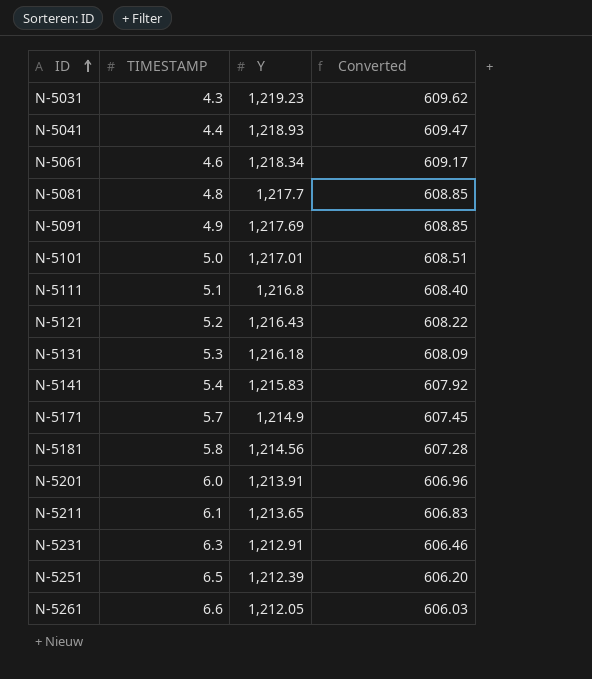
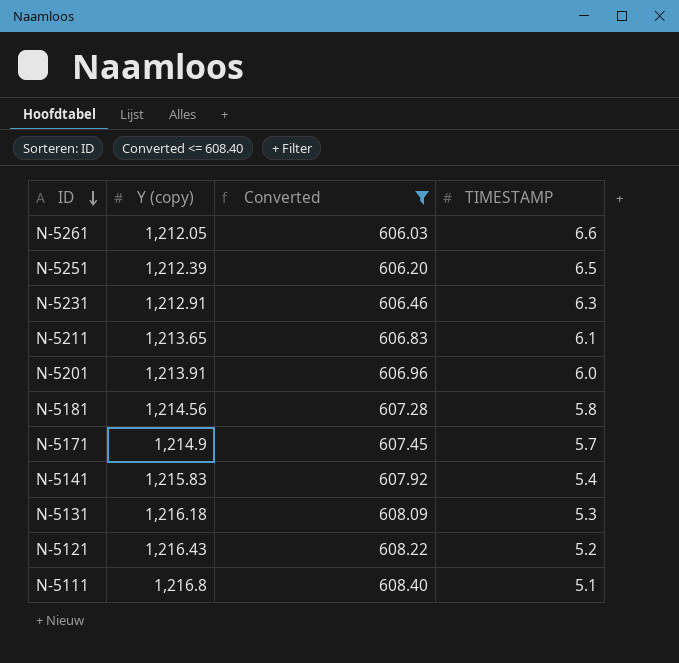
filter: none -> Converted <= 608.40
row order: ID ascending -> ID descending
column name: Y -> Y (copy)
column TIMESTAMP | position: 2 -> 4

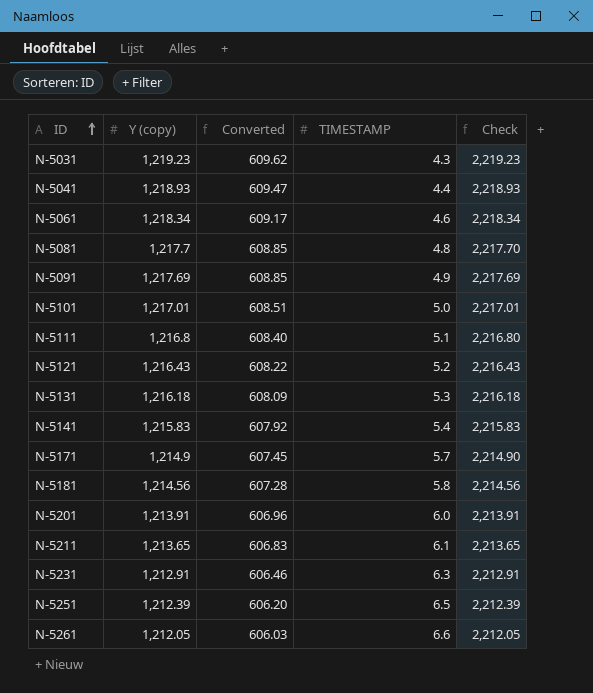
filter: Converted <= 608.40 -> none
row order: ID descending -> ID ascending
column Check | formula: none -> [Y (copy)] + 1000

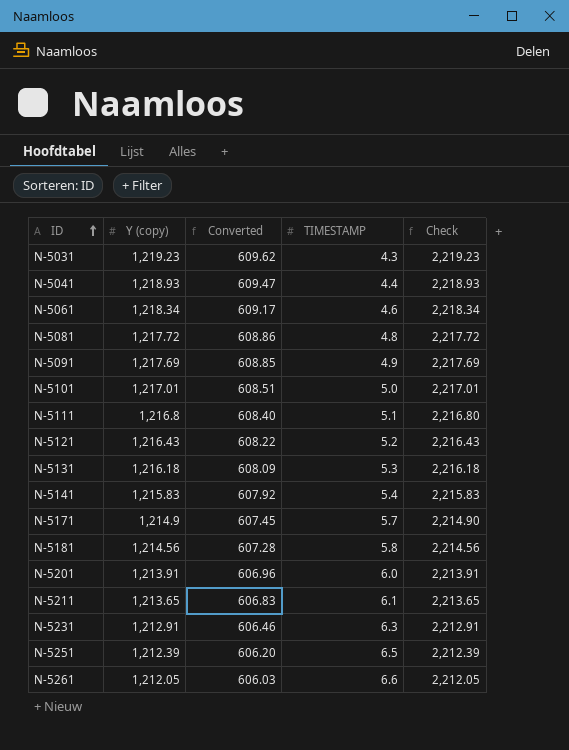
N-5081 | Y (copy): 1,217.7 -> 1,217.72
N-5081 | Converted: 608.85 -> 608.86
N-5081 | Check: 2,217.70 -> 2,217.72

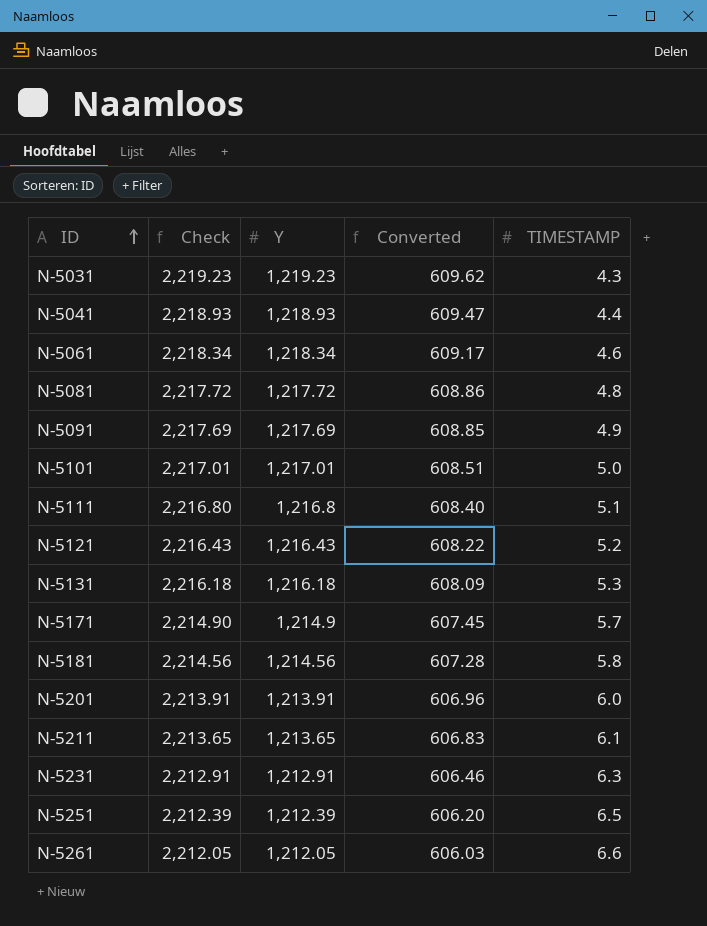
column Check | position: 5 -> 2
column name: Y (copy) -> Y
row N-5141: 1,215.83 | 607.92 | 5.4 | 2,215.83 -> none

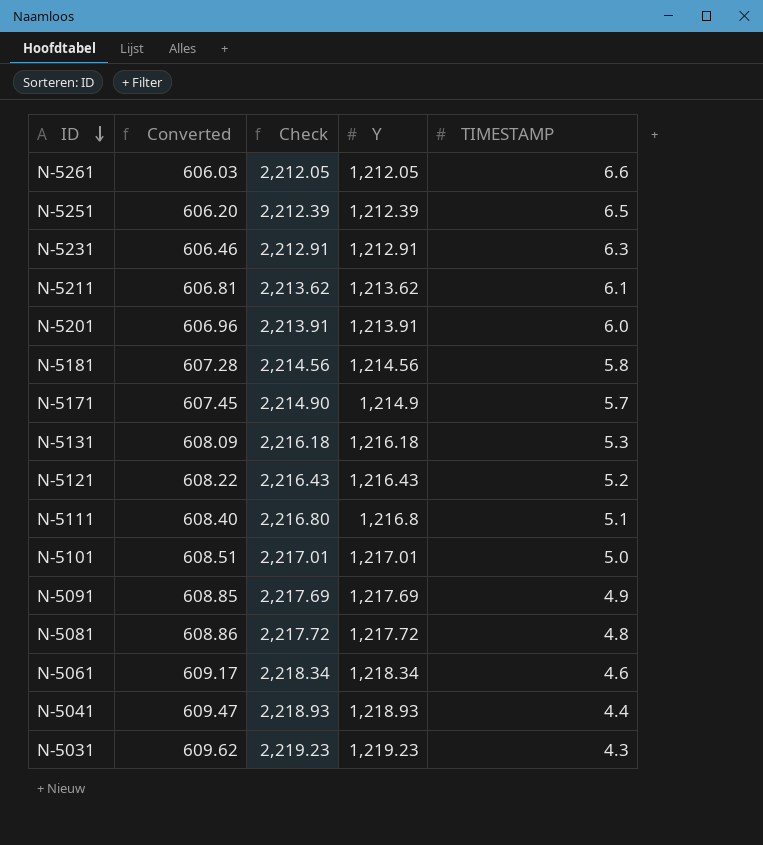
row order: ID ascending -> ID descending
column Converted | position: 4 -> 2
N-5211 | Converted: 606.83 -> 606.81
N-5211 | Check: 2,213.65 -> 2,213.62
N-5211 | Y: 1,213.65 -> 1,213.62

